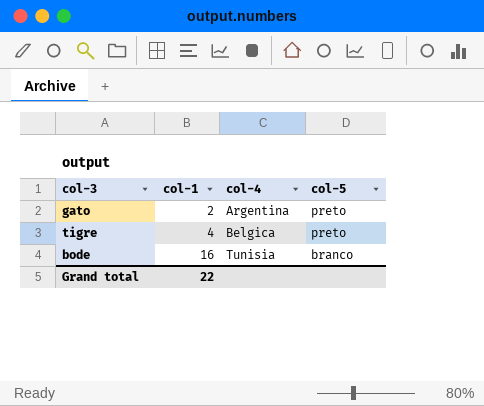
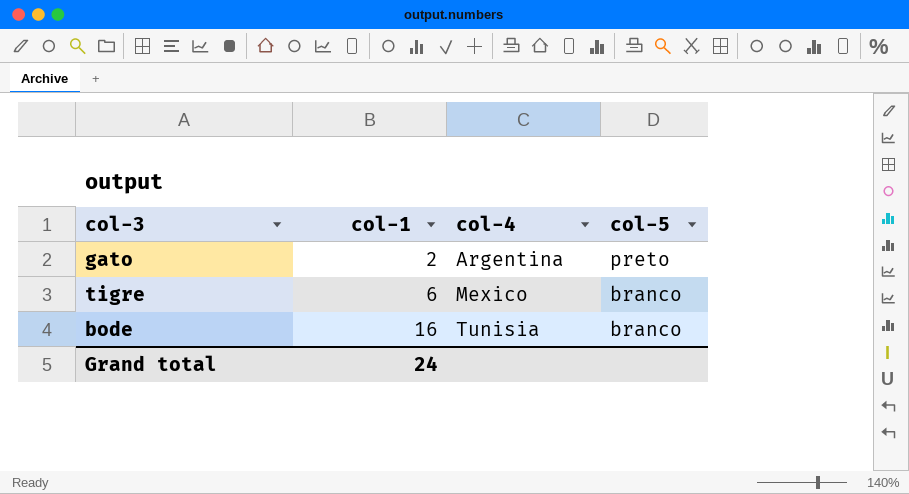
tigre | col-1: 4 -> 6
tigre | col-4: Belgica -> Mexico
tigre | col-5: preto -> branco
Grand total | col-1: 22 -> 24

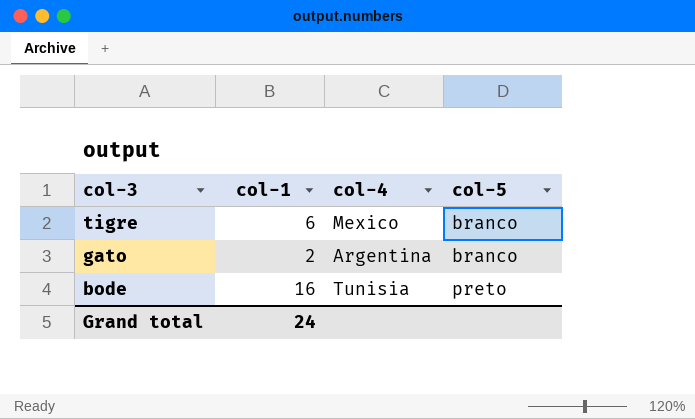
row order: col-1 ascending -> col-3 descending
gato | col-5: preto -> branco
bode | col-5: branco -> preto

